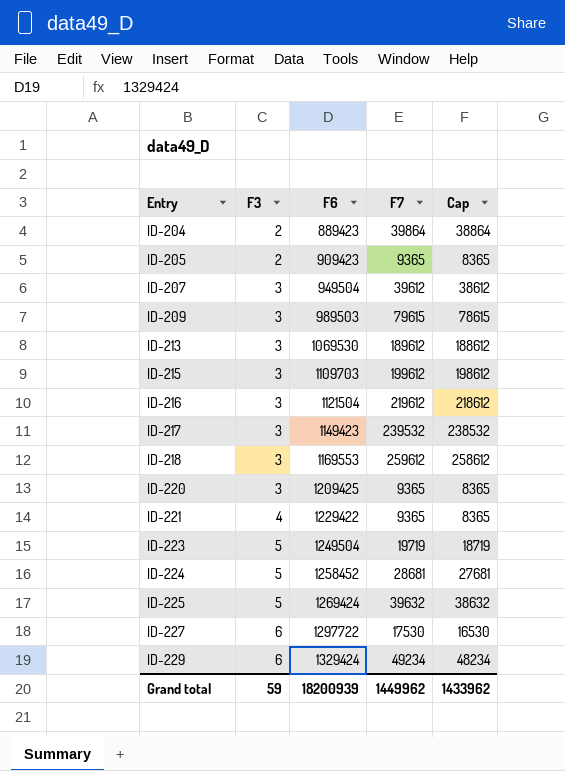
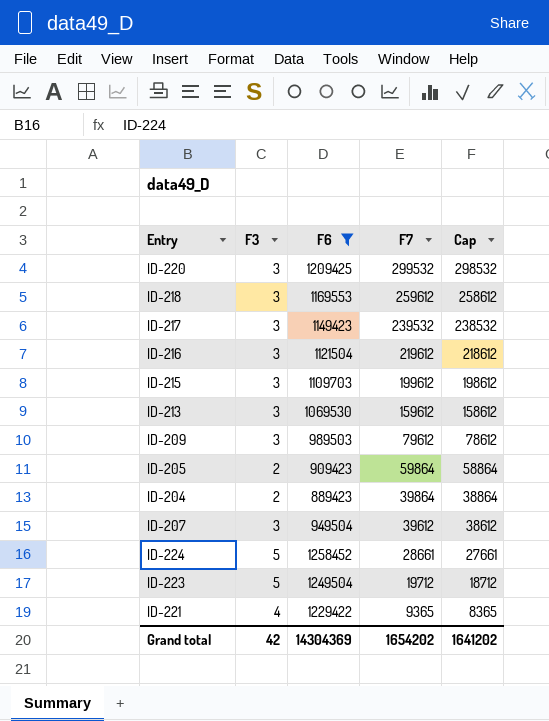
filter: none -> F6 <= 1258452
row order: Entry ascending -> F7 descending
ID-220 | F7: 9365 -> 299532
ID-220 | Cap: 8365 -> 298532
ID-213 | F7: 189612 -> 159612
ID-213 | Cap: 188612 -> 158612
ID-209 | F7: 79615 -> 79612
ID-209 | Cap: 78615 -> 78612
ID-205 | F7: 9365 -> 59864
ID-205 | Cap: 8365 -> 58864
ID-224 | F7: 28681 -> 28661
ID-224 | Cap: 27681 -> 27661
ID-223 | F7: 19719 -> 19712
ID-223 | Cap: 18719 -> 18712
Grand total | F3: 59 -> 42
Grand total | F6: 18200939 -> 14304369
Grand total | F7: 1449962 -> 1654202
Grand total | Cap: 1433962 -> 1641202

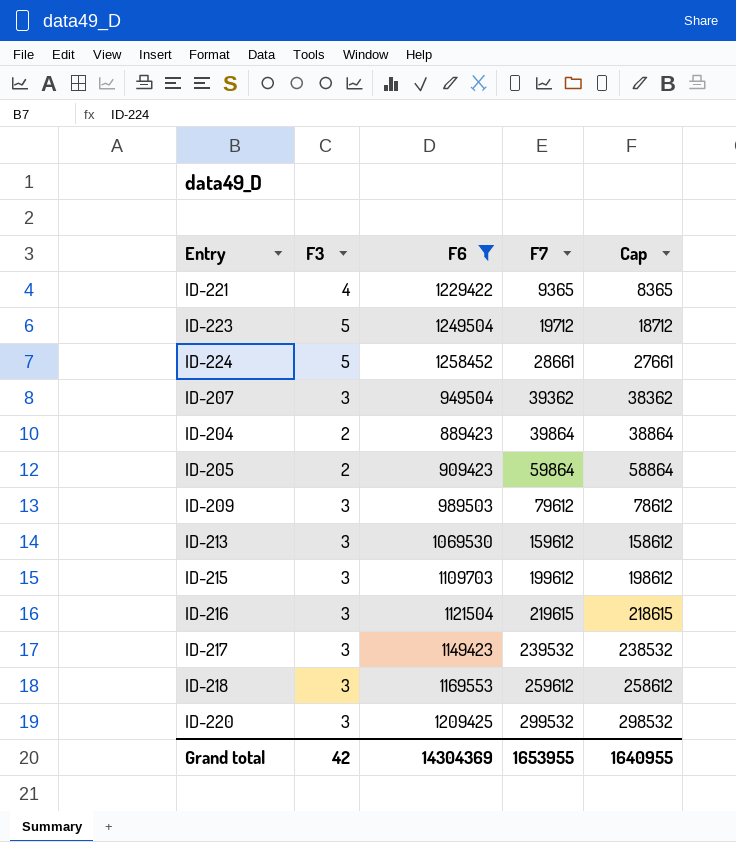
row order: F7 descending -> F7 ascending
ID-207 | F7: 39612 -> 39362
ID-207 | Cap: 38612 -> 38362
ID-216 | F7: 219612 -> 219615
ID-216 | Cap: 218612 -> 218615
Grand total | F7: 1654202 -> 1653955
Grand total | Cap: 1641202 -> 1640955

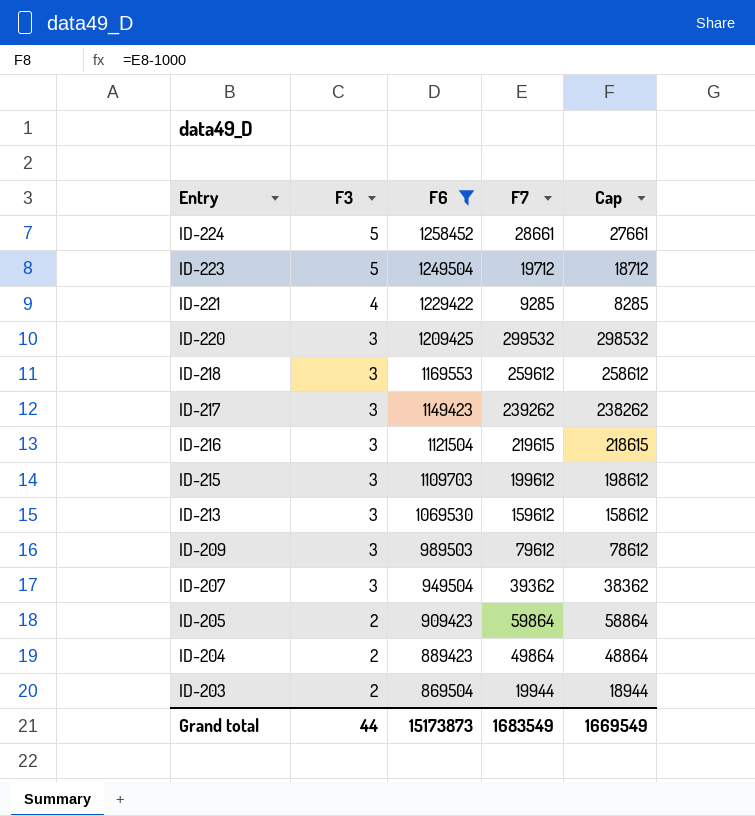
row order: F7 ascending -> Entry descending
ID-221 | F7: 9365 -> 9285
ID-221 | Cap: 8365 -> 8285
ID-217 | F7: 239532 -> 239262
ID-217 | Cap: 238532 -> 238262
ID-204 | F7: 39864 -> 49864
ID-204 | Cap: 38864 -> 48864
row ID-203: none -> 2 | 869504 | 19944 | 18944
Grand total | F3: 42 -> 44
Grand total | F6: 14304369 -> 15173873
Grand total | F7: 1653955 -> 1683549
Grand total | Cap: 1640955 -> 1669549

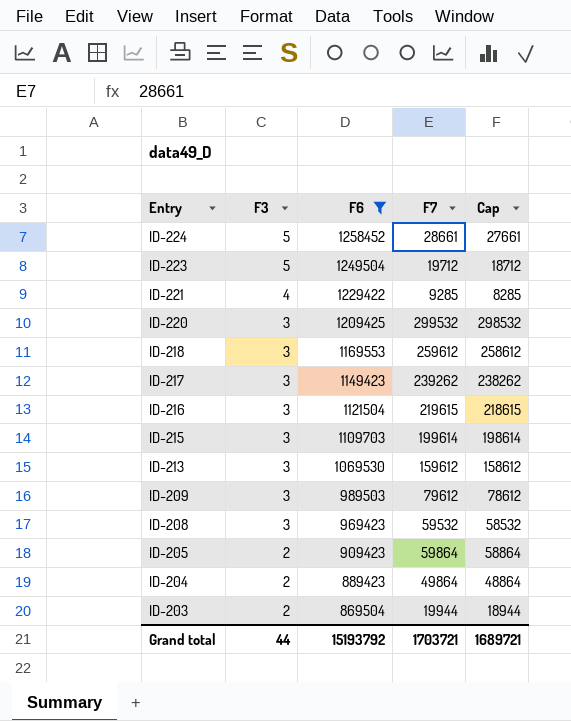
row ID-207: 3 | 949504 | 39362 | 38362 -> none
ID-215 | F7: 199612 -> 199614
ID-215 | Cap: 198612 -> 198614
row ID-208: none -> 3 | 969423 | 59532 | 58532
Grand total | F6: 15173873 -> 15193792
Grand total | F7: 1683549 -> 1703721
Grand total | Cap: 1669549 -> 1689721

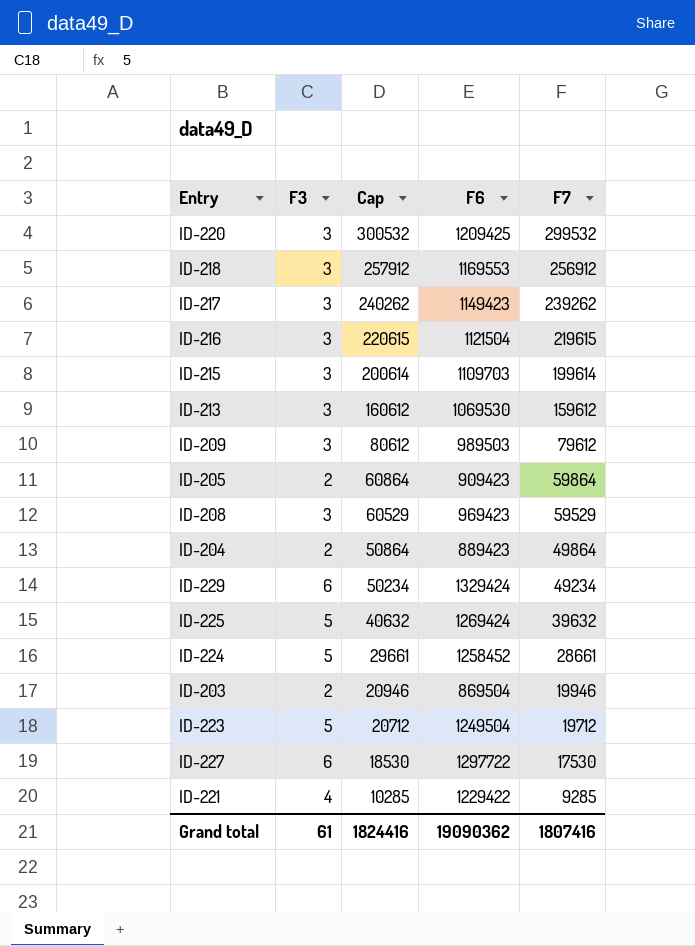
filter: F6 <= 1258452 -> none
row order: Entry descending -> Cap descending
column Cap | formula: [F7] - 1000 -> [F7] + 1000
column Cap | position: 5 -> 3
ID-218 | F7: 259612 -> 256912
ID-208 | F7: 59532 -> 59529
ID-203 | F7: 19944 -> 19946
Grand total | F3: 44 -> 61
Grand total | Cap: 1689721 -> 1824416
Grand total | F6: 15193792 -> 19090362
Grand total | F7: 1703721 -> 1807416

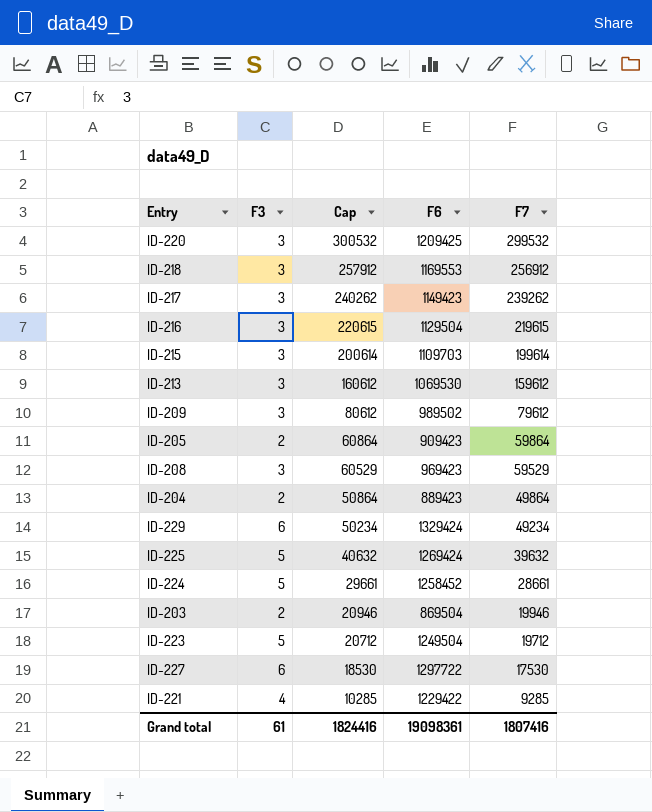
ID-216 | F6: 1121504 -> 1129504
ID-209 | F6: 989503 -> 989502
Grand total | F6: 19090362 -> 19098361

